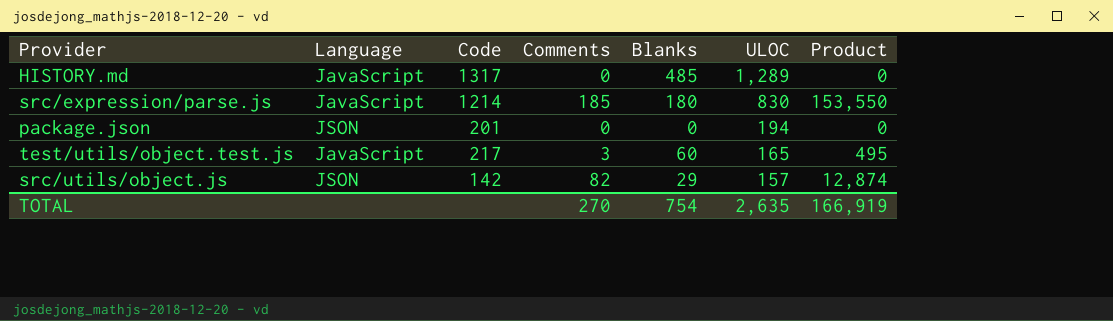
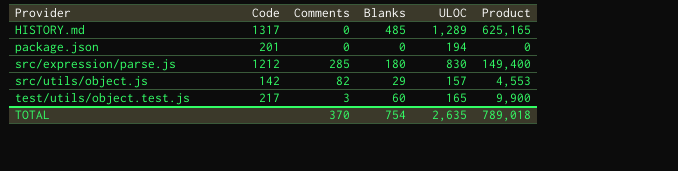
row order: ULOC descending -> Provider ascending
column Language | position: 2 -> none
column Product | formula: [Comments] * [ULOC] -> [Blanks] * [ULOC]
src/expression/parse.js | Code: 1214 -> 1212
src/expression/parse.js | Comments: 185 -> 285
TOTAL | Comments: 270 -> 370
TOTAL | Product: 166,919 -> 789,018

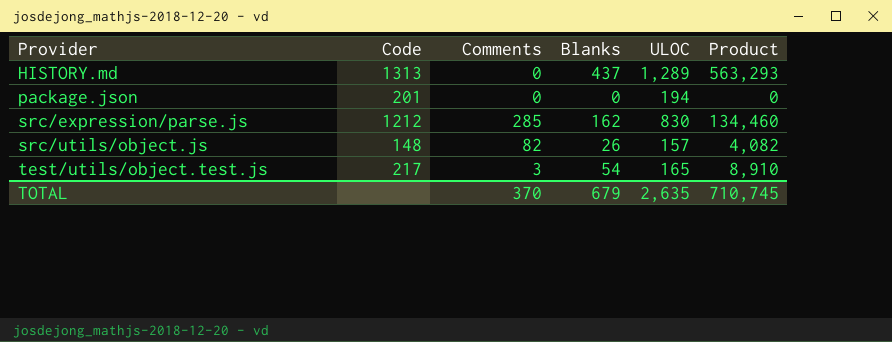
HISTORY.md | Code: 1317 -> 1313
HISTORY.md | Blanks: 485 -> 437
HISTORY.md | Product: 625,165 -> 563,293
src/expression/parse.js | Blanks: 180 -> 162
src/expression/parse.js | Product: 149,400 -> 134,460
src/utils/object.js | Code: 142 -> 148
src/utils/object.js | Blanks: 29 -> 26
src/utils/object.js | Product: 4,553 -> 4,082
test/utils/object.test.js | Blanks: 60 -> 54
test/utils/object.test.js | Product: 9,900 -> 8,910
TOTAL | Blanks: 754 -> 679
TOTAL | Product: 789,018 -> 710,745

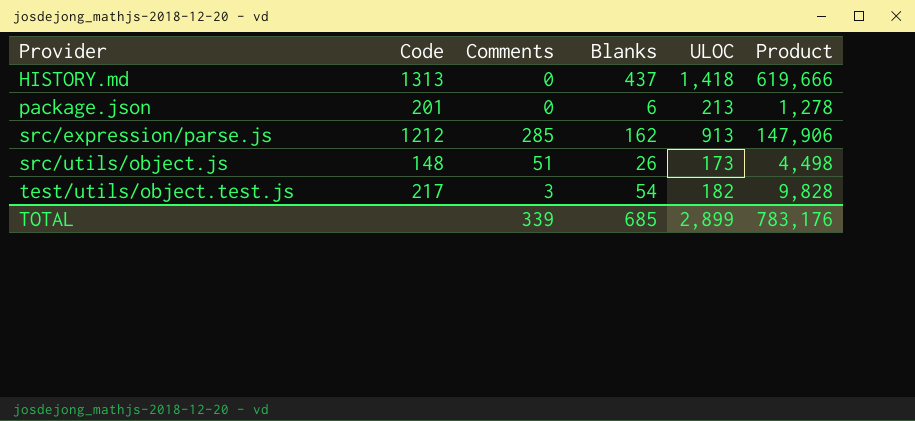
HISTORY.md | ULOC: 1,289 -> 1,418
HISTORY.md | Product: 563,293 -> 619,666
package.json | Blanks: 0 -> 6
package.json | ULOC: 194 -> 213
package.json | Product: 0 -> 1,278
src/expression/parse.js | ULOC: 830 -> 913
src/expression/parse.js | Product: 134,460 -> 147,906
src/utils/object.js | Comments: 82 -> 51
src/utils/object.js | ULOC: 157 -> 173
src/utils/object.js | Product: 4,082 -> 4,498
test/utils/object.test.js | ULOC: 165 -> 182
test/utils/object.test.js | Product: 8,910 -> 9,828
TOTAL | Comments: 370 -> 339
TOTAL | Blanks: 679 -> 685
TOTAL | ULOC: 2,635 -> 2,899
TOTAL | Product: 710,745 -> 783,176

